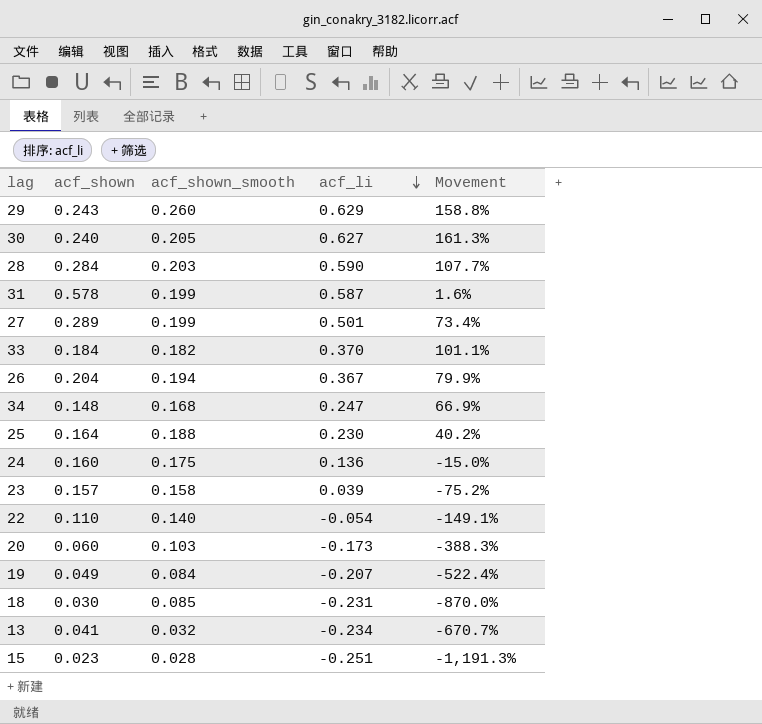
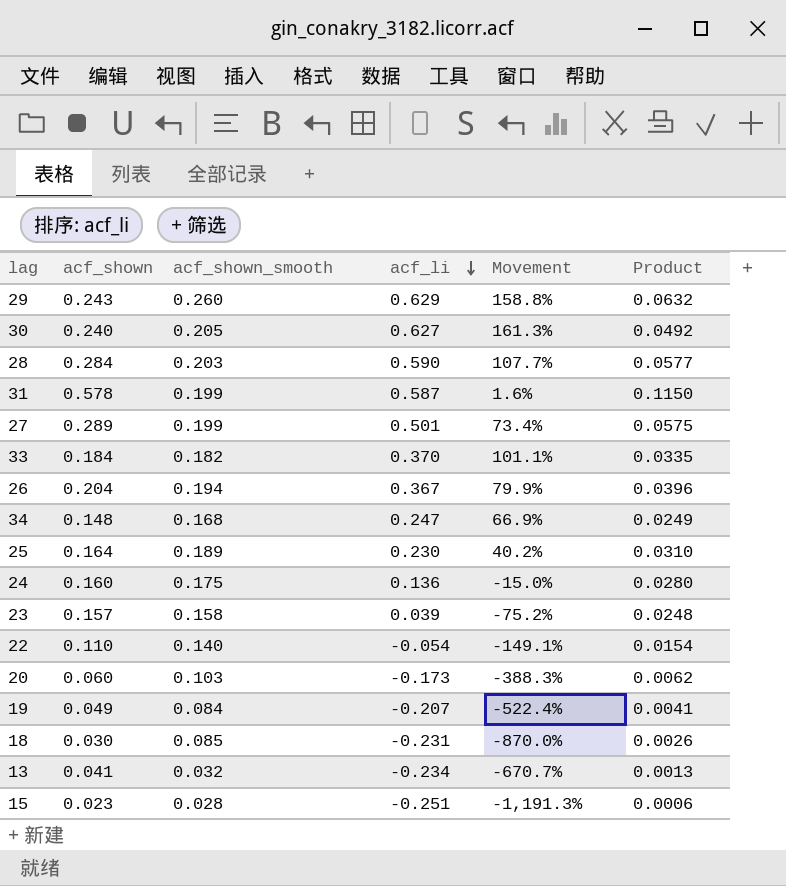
column Product | formula: none -> [acf_shown] * [acf_shown_smooth]
25 | acf_shown_smooth: 0.188 -> 0.189

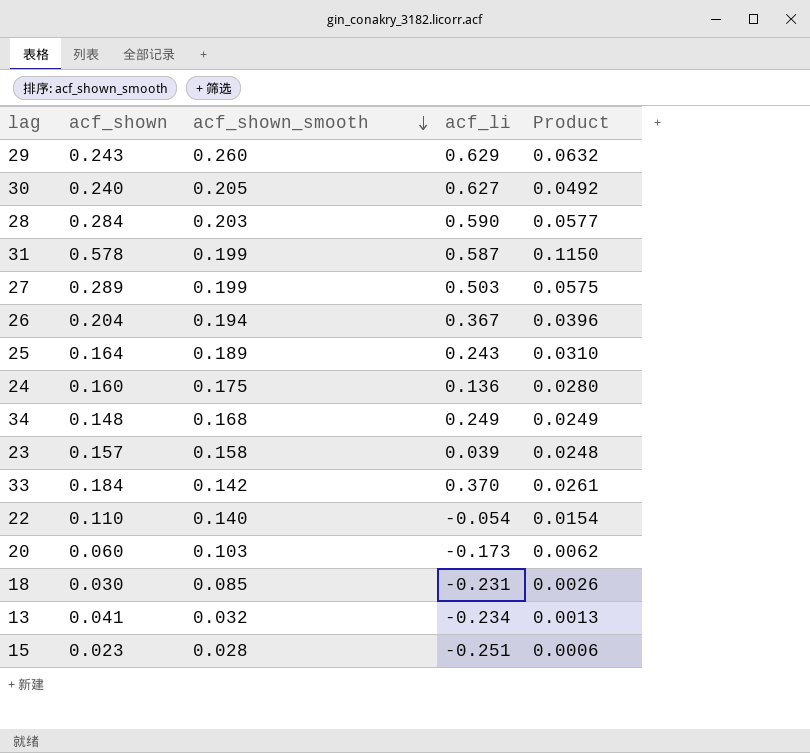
row order: acf_li descending -> acf_shown_smooth descending
column Movement | formula: ([acf_li] - [acf_shown]) / [acf_shown] -> none
row 19: 0.049 | 0.084 | -0.207 | -522.4% | 0.0041 -> none
27 | acf_li: 0.501 -> 0.503
25 | acf_li: 0.230 -> 0.243
34 | acf_li: 0.247 -> 0.249
33 | acf_shown_smooth: 0.182 -> 0.142
33 | Product: 0.0335 -> 0.0261

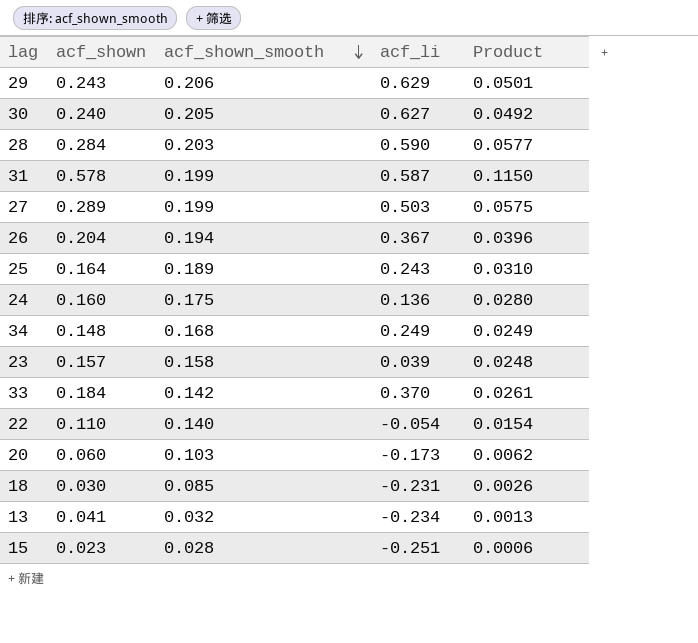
29 | acf_shown_smooth: 0.260 -> 0.206
29 | Product: 0.0632 -> 0.0501

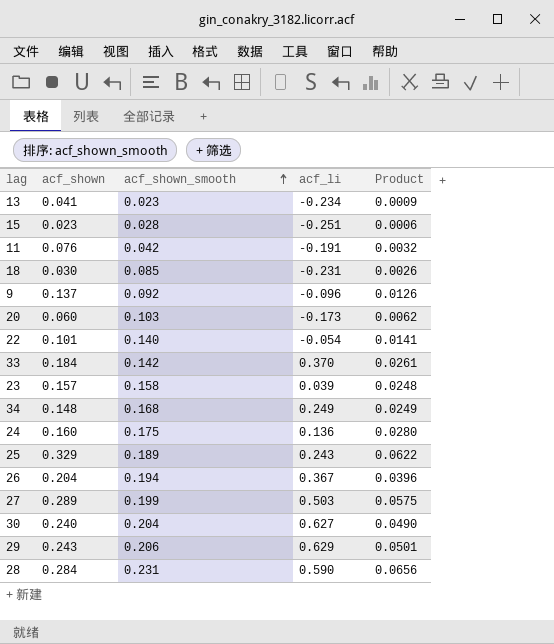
row order: acf_shown_smooth descending -> acf_shown_smooth ascending
row 31: 0.578 | 0.199 | 0.587 | 0.1150 -> none
13 | acf_shown_smooth: 0.032 -> 0.023
13 | Product: 0.0013 -> 0.0009
row 11: none -> 0.076 | 0.042 | -0.191 | 0.0032
row 9: none -> 0.137 | 0.092 | -0.096 | 0.0126
22 | acf_shown: 0.110 -> 0.101
22 | Product: 0.0154 -> 0.0141
25 | acf_shown: 0.164 -> 0.329
25 | Product: 0.0310 -> 0.0622
30 | acf_shown_smooth: 0.205 -> 0.204
30 | Product: 0.0492 -> 0.0490
28 | acf_shown_smooth: 0.203 -> 0.231
28 | Product: 0.0577 -> 0.0656

